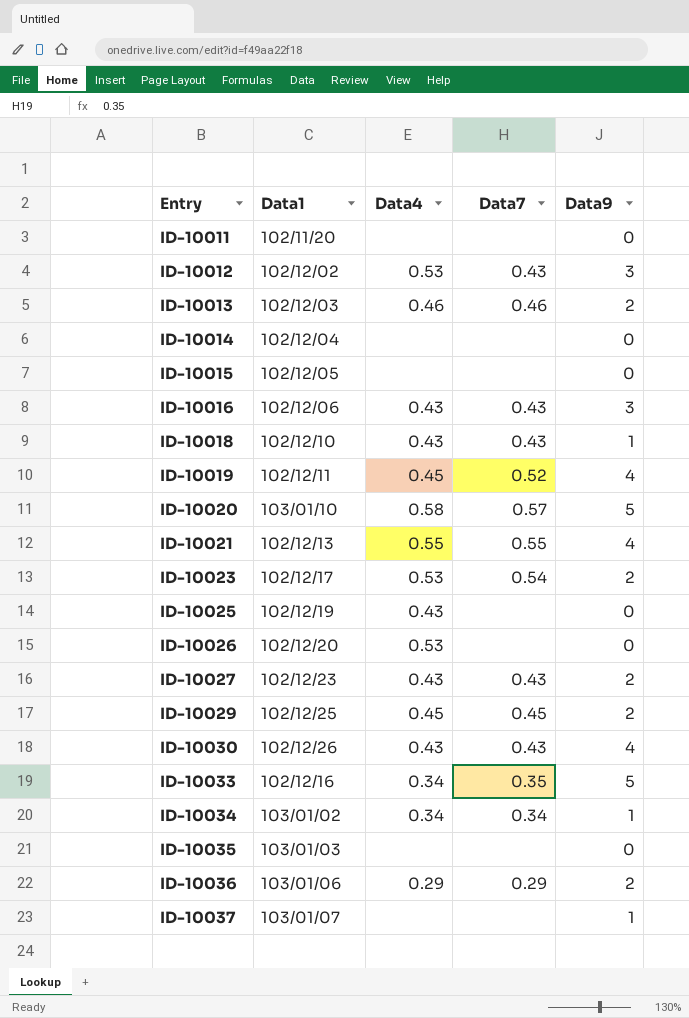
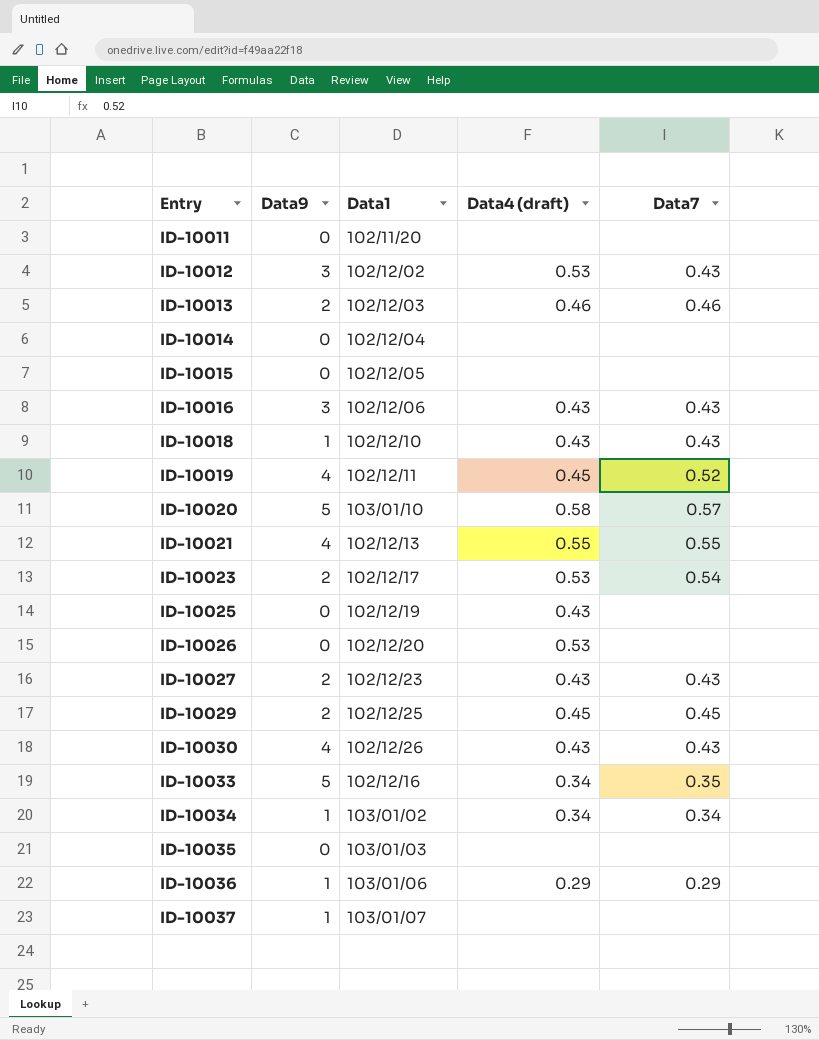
column Data9 | position: 5 -> 2
column name: Data4 -> Data4 (draft)
ID-10036 | Data9: 2 -> 1

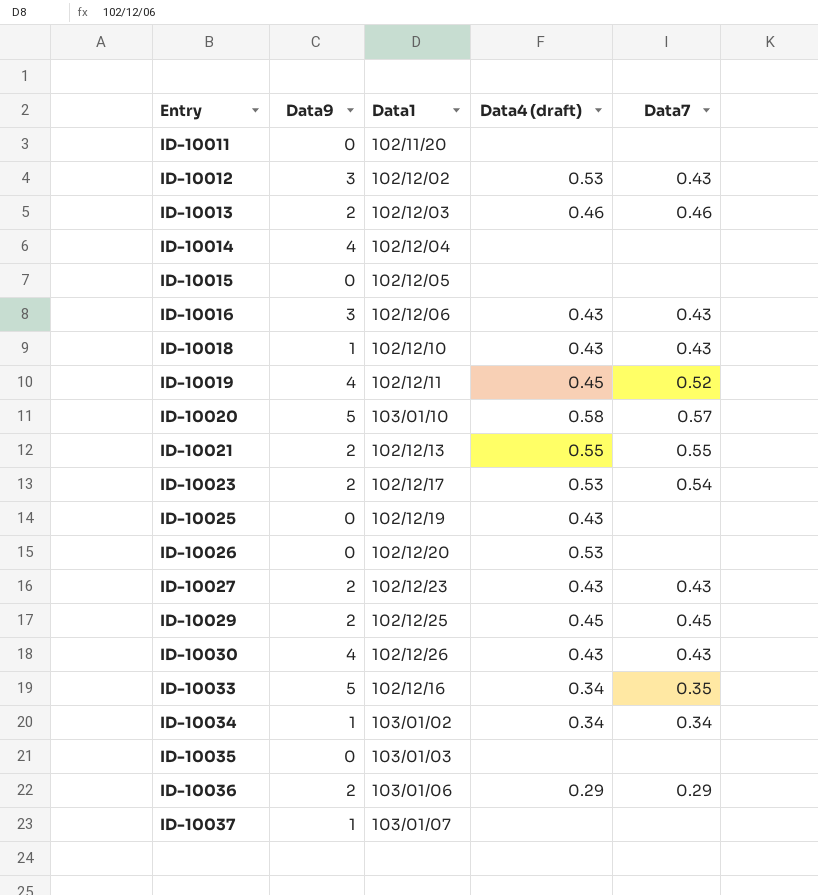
ID-10014 | Data9: 0 -> 4
ID-10021 | Data9: 4 -> 2
ID-10036 | Data9: 1 -> 2

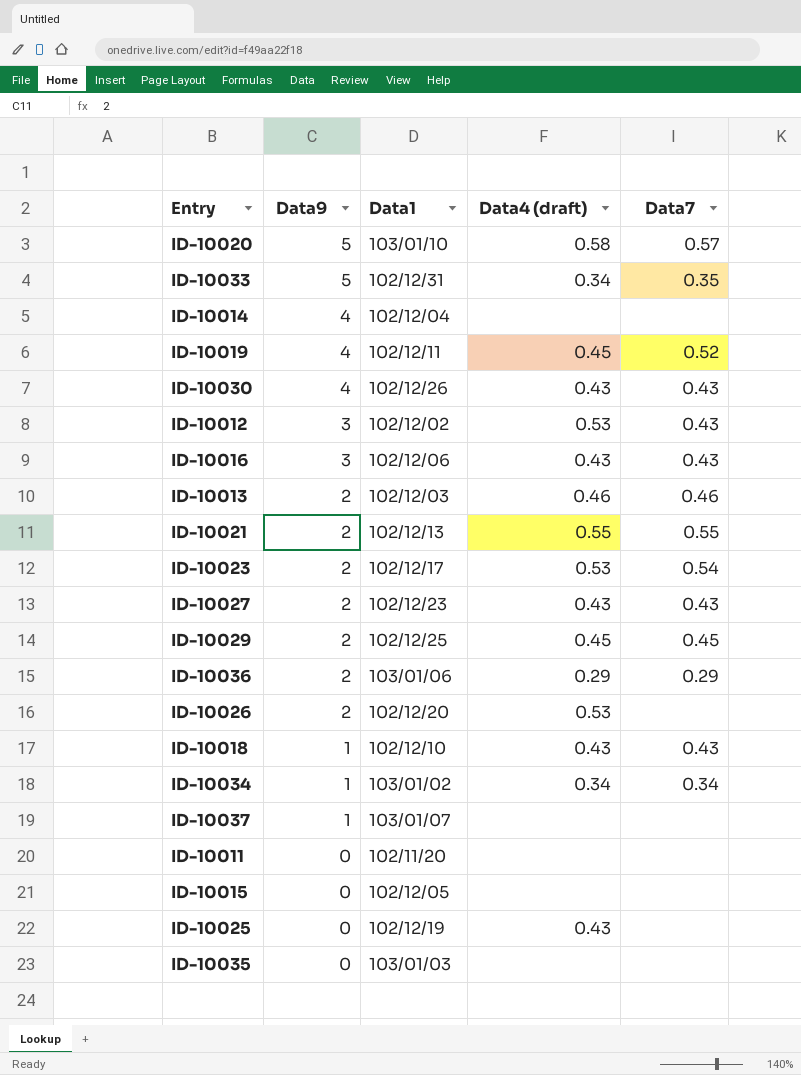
row order: Entry ascending -> Data9 descending
ID-10033 | Data1: 102/12/16 -> 102/12/31
ID-10026 | Data9: 0 -> 2

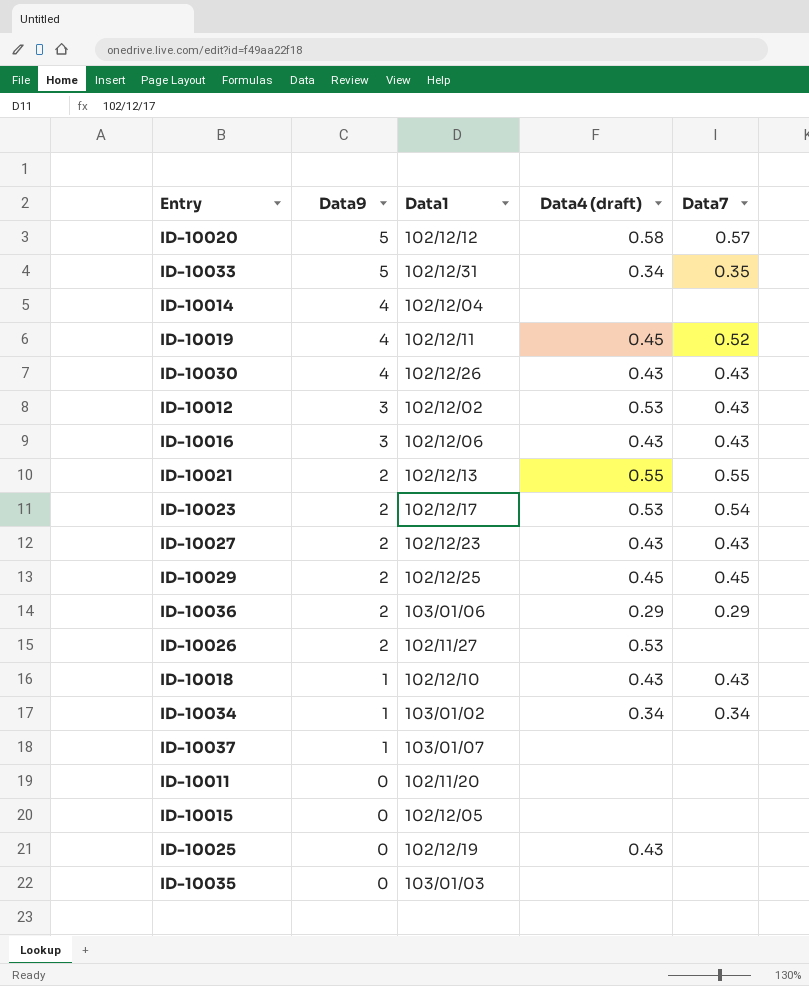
row ID-10013: 2 | 102/12/03 | 0.46 | 0.46 -> none
ID-10020 | Data1: 103/01/10 -> 102/12/12
ID-10026 | Data1: 102/12/20 -> 102/11/27

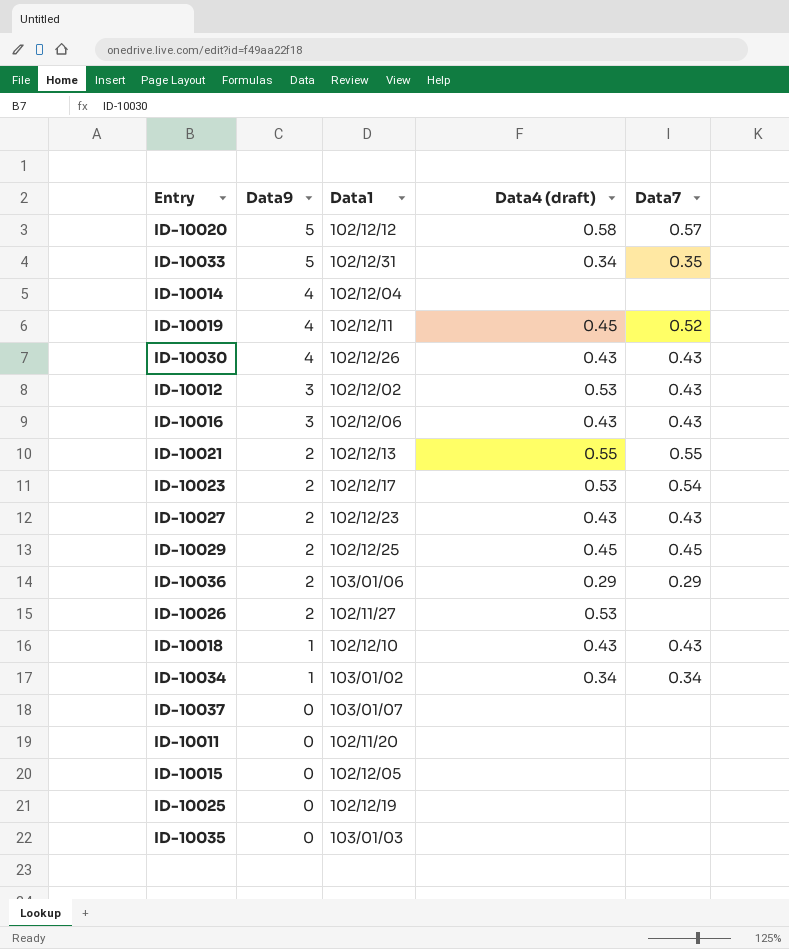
ID-10037 | Data9: 1 -> 0
ID-10025 | Data4 (draft): 0.43 -> none

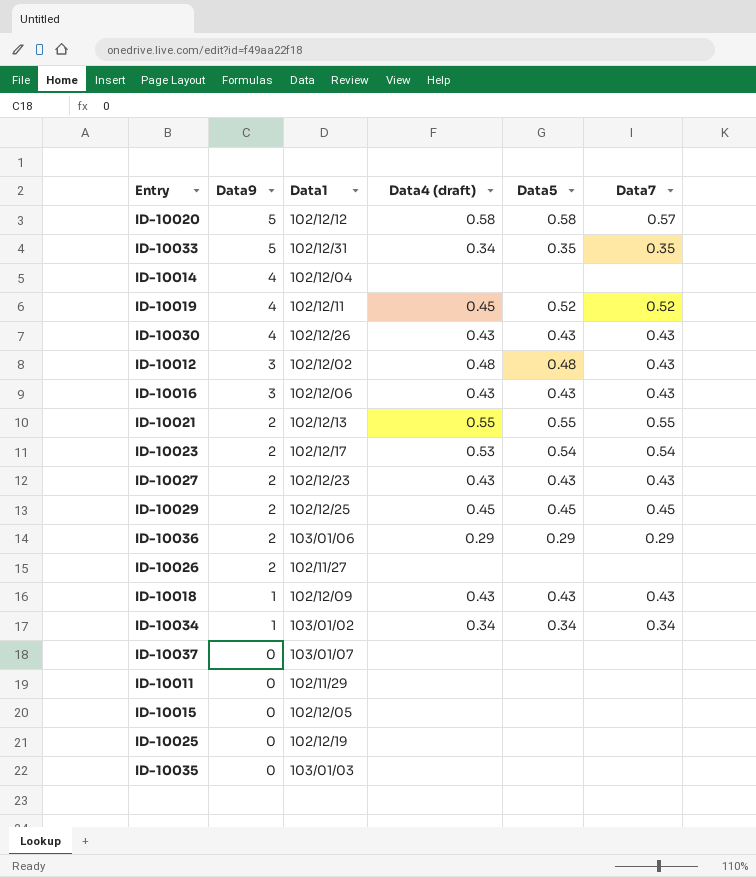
column Data5 | position: none -> 5
ID-10012 | Data4 (draft): 0.53 -> 0.48
ID-10026 | Data4 (draft): 0.53 -> none
ID-10018 | Data1: 102/12/10 -> 102/12/09
ID-10011 | Data1: 102/11/20 -> 102/11/29

